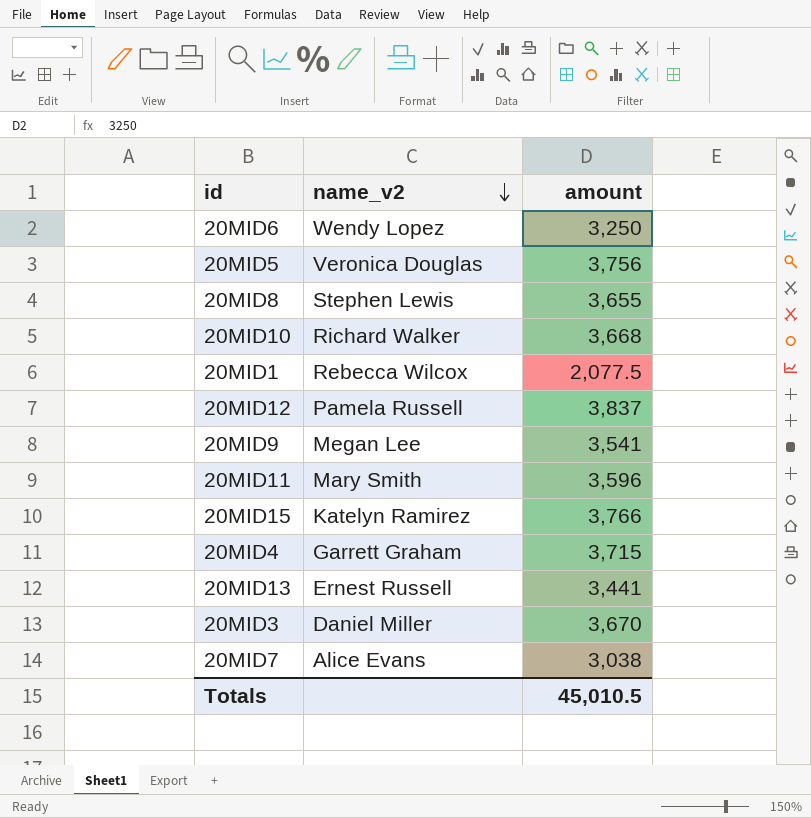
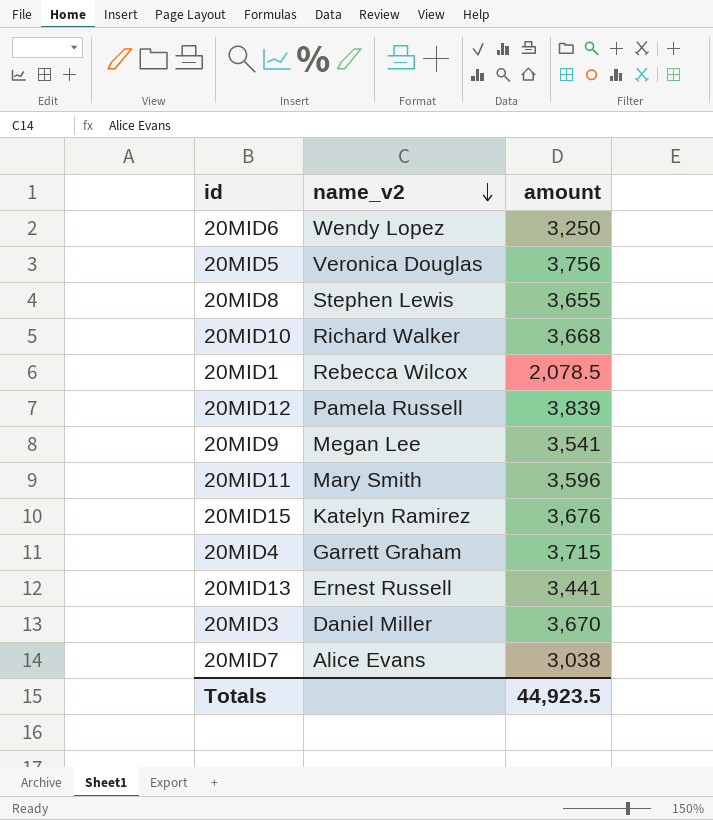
20MID1 | amount: 2,077.5 -> 2,078.5
20MID12 | amount: 3,837 -> 3,839
20MID15 | amount: 3,766 -> 3,676
Totals | amount: 45,010.5 -> 44,923.5

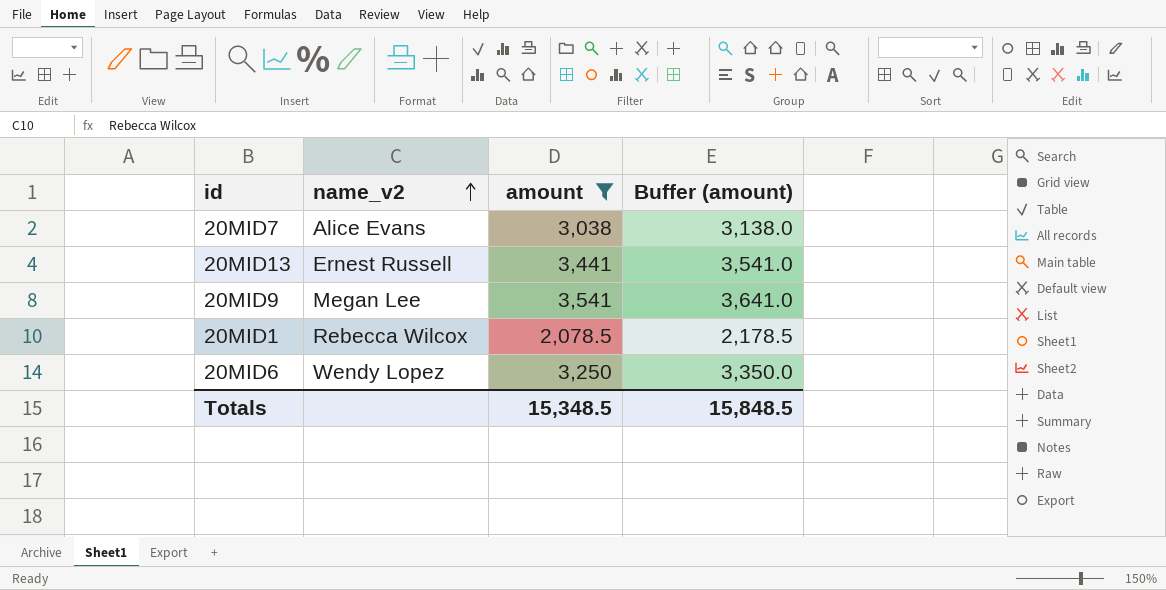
filter: none -> amount <= 3,541
row order: name_v2 descending -> name_v2 ascending
column Buffer (amount) | formula: none -> [amount] + 100
Totals | amount: 44,923.5 -> 15,348.5

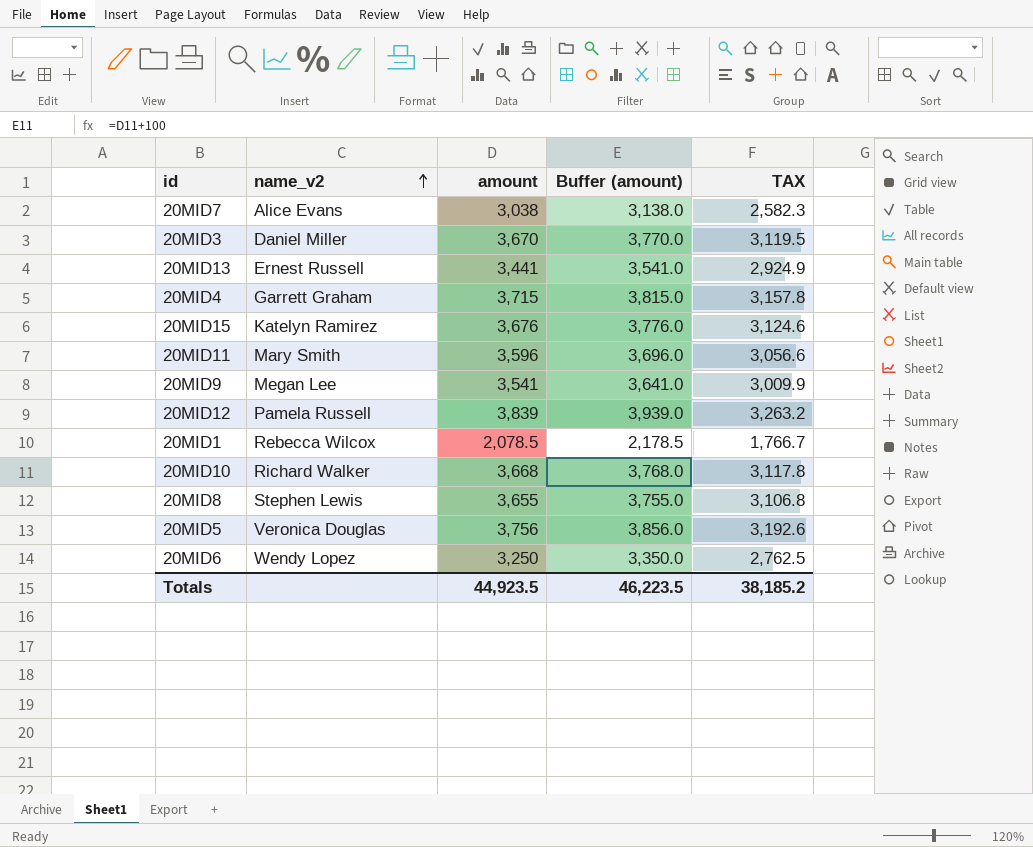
filter: amount <= 3,541 -> none
column TAX | formula: none -> [amount] * 0.85
Totals | amount: 15,348.5 -> 44,923.5
Totals | Buffer (amount): 15,848.5 -> 46,223.5

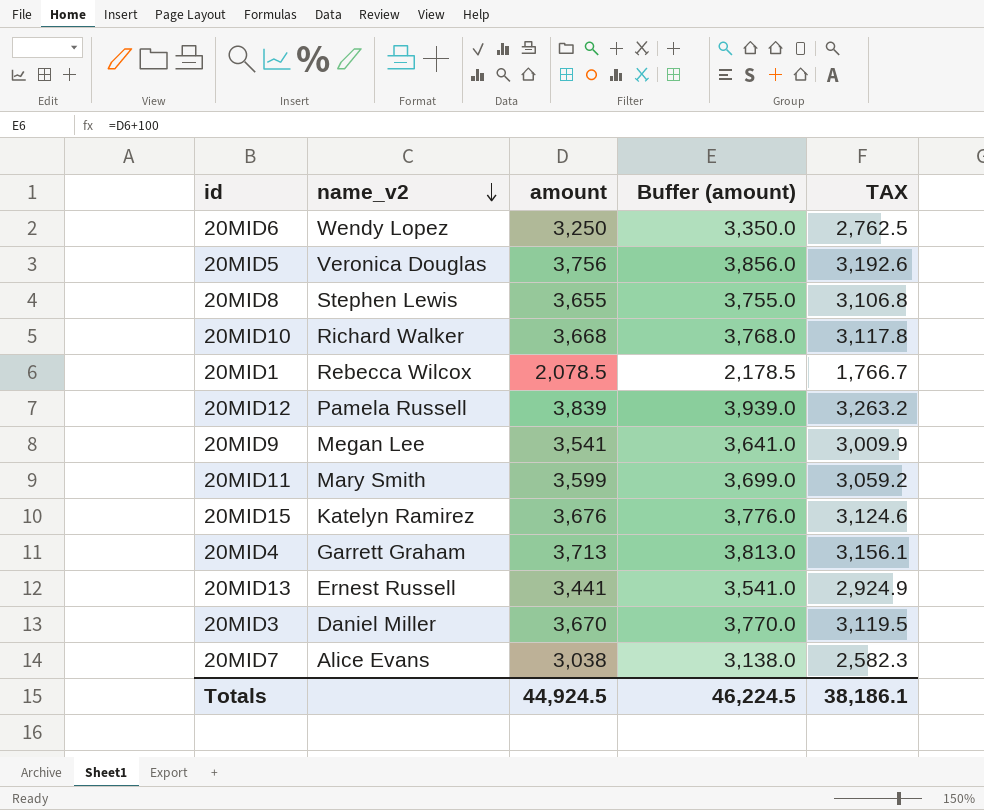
row order: name_v2 ascending -> name_v2 descending
20MID11 | amount: 3,596 -> 3,599
20MID11 | Buffer (amount): 3,696.0 -> 3,699.0
20MID11 | TAX: 3,056.6 -> 3,059.2
20MID4 | amount: 3,715 -> 3,713
20MID4 | Buffer (amount): 3,815.0 -> 3,813.0
20MID4 | TAX: 3,157.8 -> 3,156.1
Totals | amount: 44,923.5 -> 44,924.5
Totals | Buffer (amount): 46,223.5 -> 46,224.5
Totals | TAX: 38,185.2 -> 38,186.1

